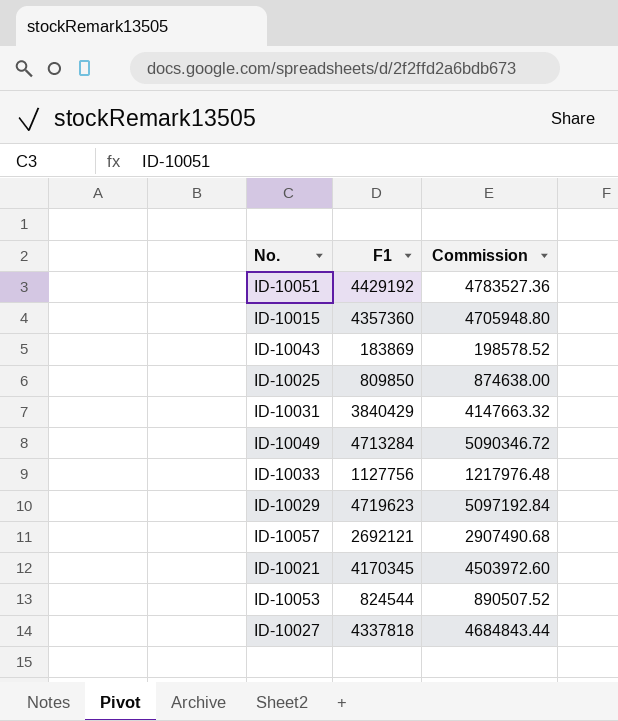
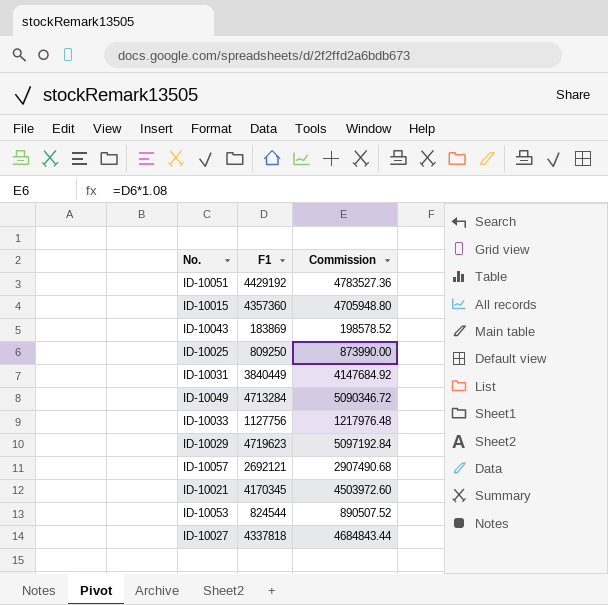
ID-10025 | F1: 809850 -> 809250
ID-10025 | Commission: 874638.00 -> 873990.00
ID-10031 | F1: 3840429 -> 3840449
ID-10031 | Commission: 4147663.32 -> 4147684.92

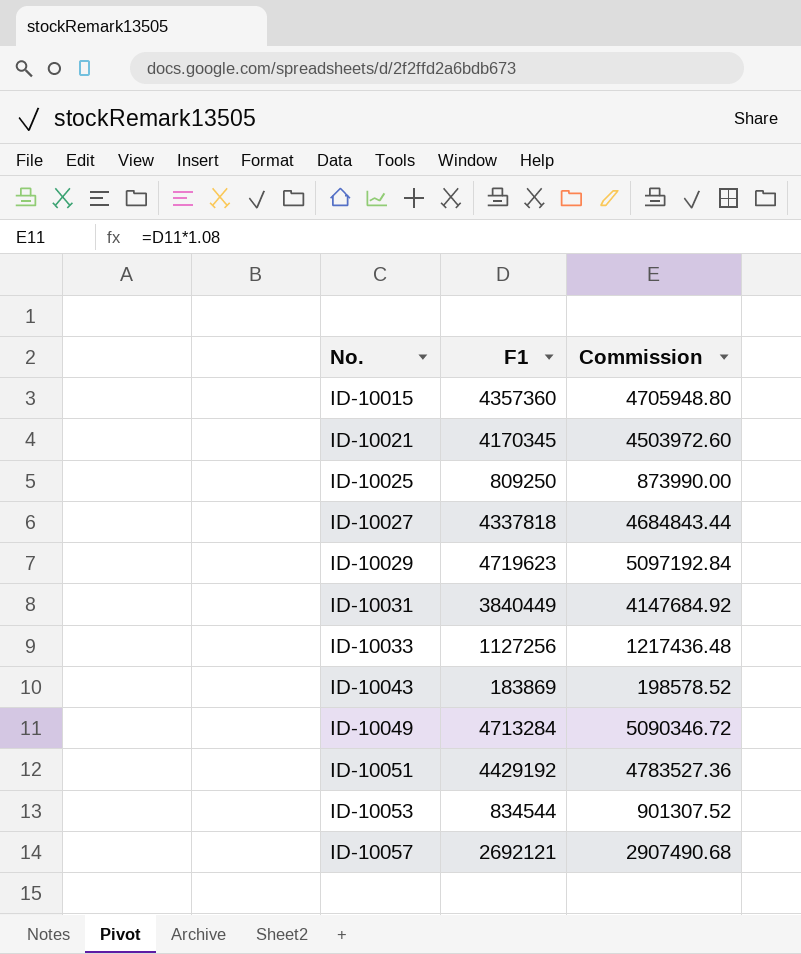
row order: none -> No. ascending
ID-10033 | F1: 1127756 -> 1127256
ID-10033 | Commission: 1217976.48 -> 1217436.48
ID-10053 | F1: 824544 -> 834544
ID-10053 | Commission: 890507.52 -> 901307.52

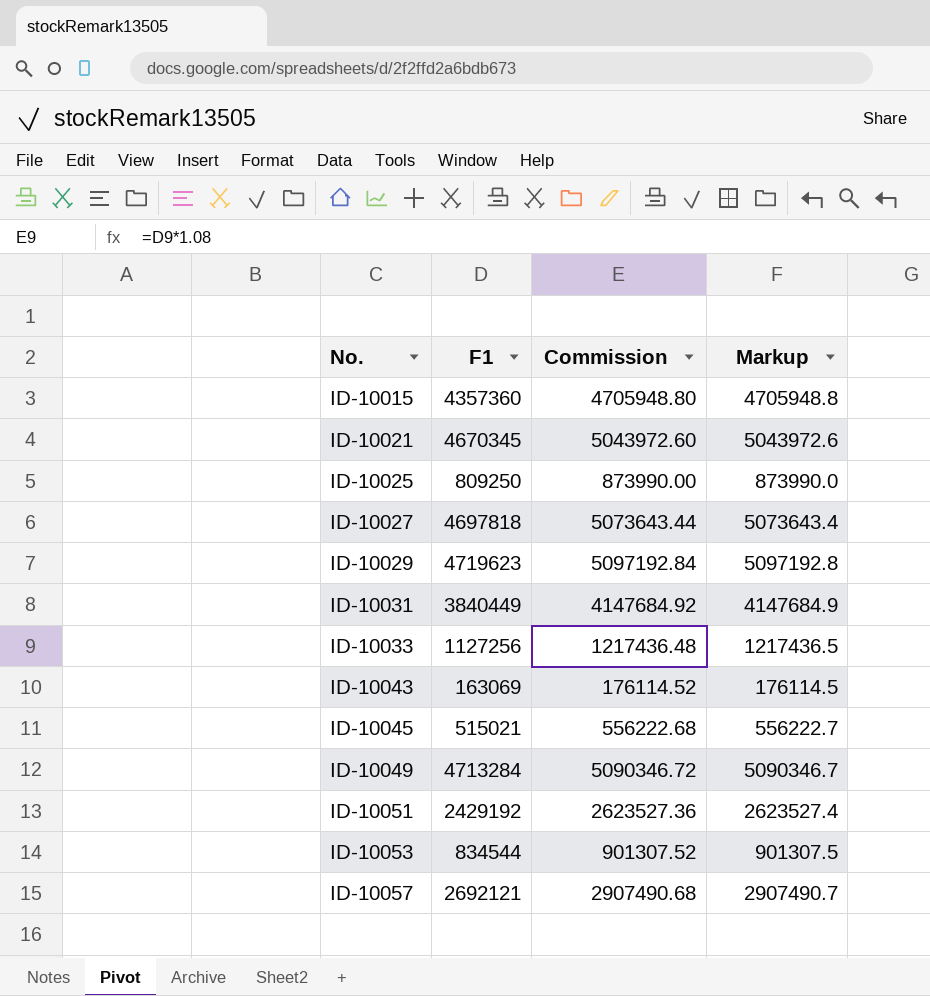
column Markup | formula: none -> [F1] * 1.08
ID-10021 | F1: 4170345 -> 4670345
ID-10021 | Commission: 4503972.60 -> 5043972.60
ID-10027 | F1: 4337818 -> 4697818
ID-10027 | Commission: 4684843.44 -> 5073643.44
ID-10043 | F1: 183869 -> 163069
ID-10043 | Commission: 198578.52 -> 176114.52
row ID-10045: none -> 515021 | 556222.68 | 556222.7
ID-10051 | F1: 4429192 -> 2429192
ID-10051 | Commission: 4783527.36 -> 2623527.36

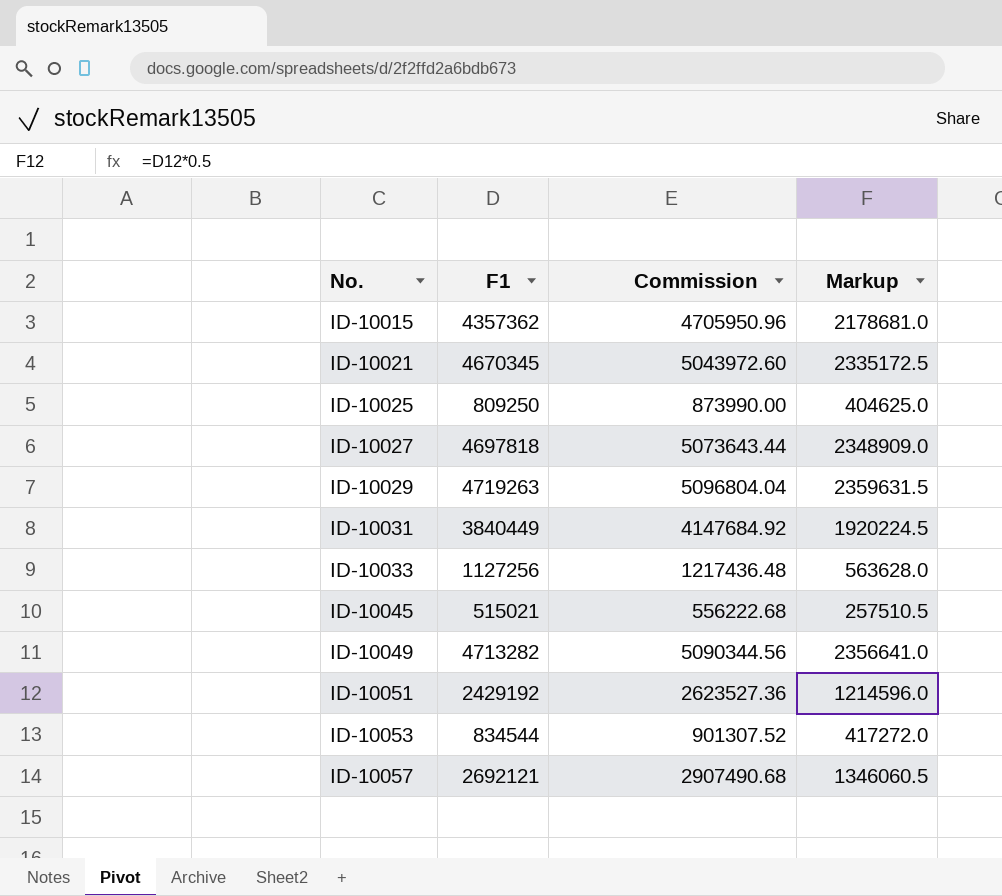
column Markup | formula: [F1] * 1.08 -> [F1] * 0.5
row ID-10043: 163069 | 176114.52 | 176114.5 -> none
ID-10015 | F1: 4357360 -> 4357362
ID-10015 | Commission: 4705948.80 -> 4705950.96
ID-10029 | F1: 4719623 -> 4719263
ID-10029 | Commission: 5097192.84 -> 5096804.04
ID-10049 | F1: 4713284 -> 4713282
ID-10049 | Commission: 5090346.72 -> 5090344.56

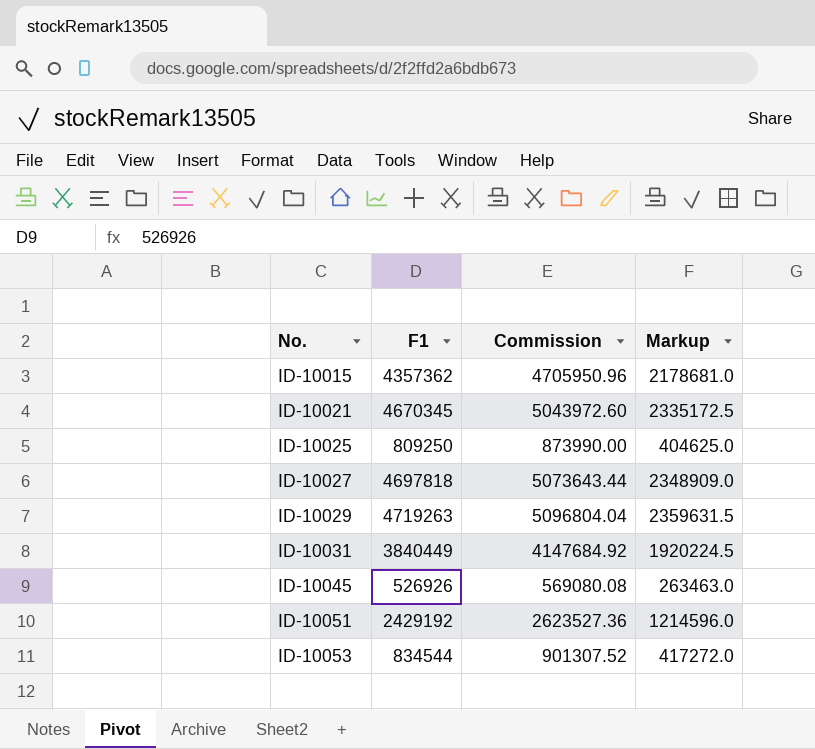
row ID-10033: 1127256 | 1217436.48 | 563628.0 -> none
row ID-10049: 4713282 | 5090344.56 | 2356641.0 -> none
row ID-10057: 2692121 | 2907490.68 | 1346060.5 -> none
ID-10045 | F1: 515021 -> 526926
ID-10045 | Commission: 556222.68 -> 569080.08
ID-10045 | Markup: 257510.5 -> 263463.0

